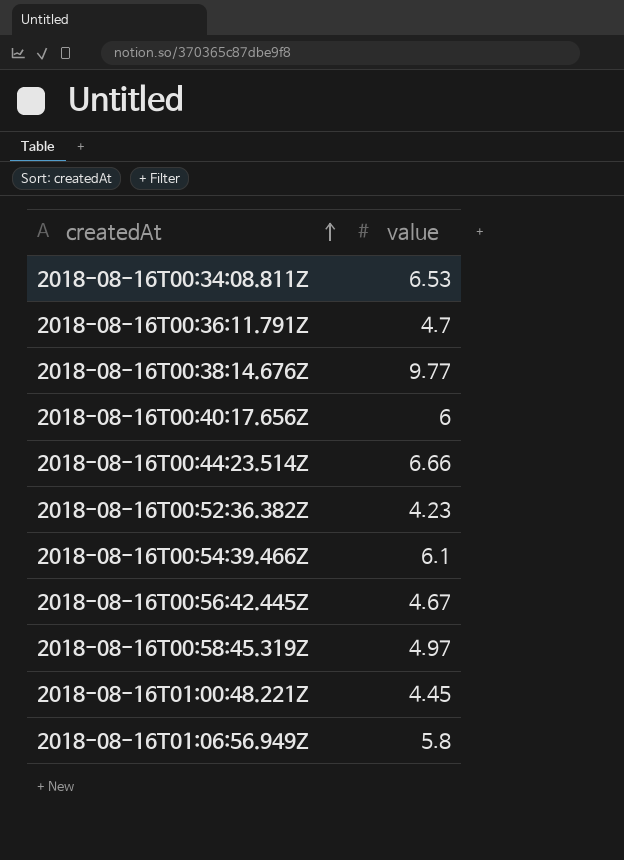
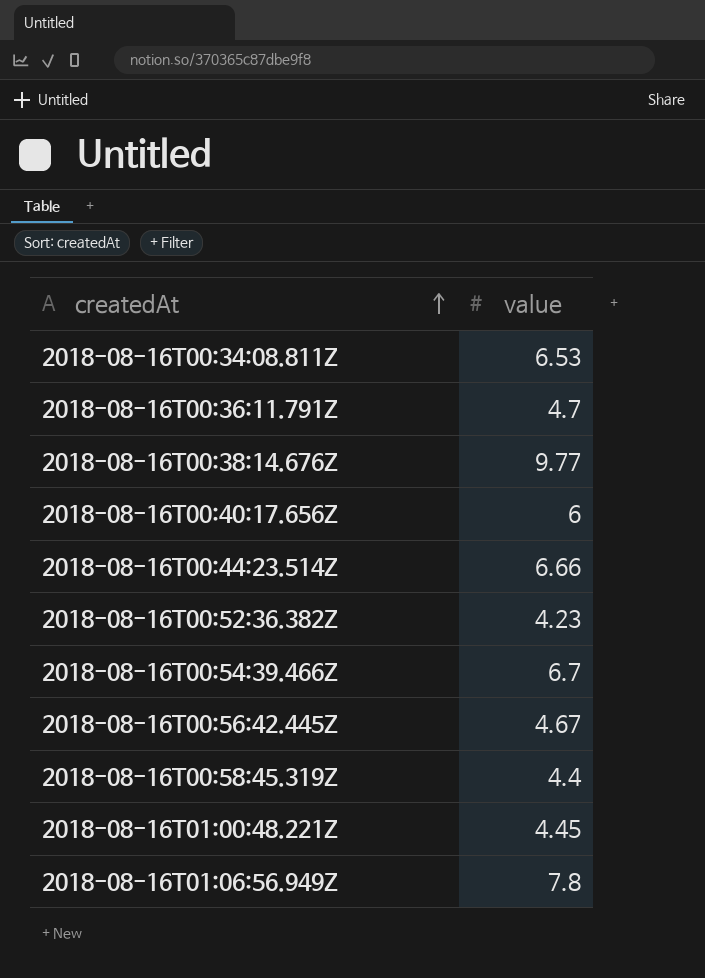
2018-08-16T00:54:39.466Z | value: 6.1 -> 6.7
2018-08-16T00:58:45.319Z | value: 4.97 -> 4.4
2018-08-16T01:06:56.949Z | value: 5.8 -> 7.8

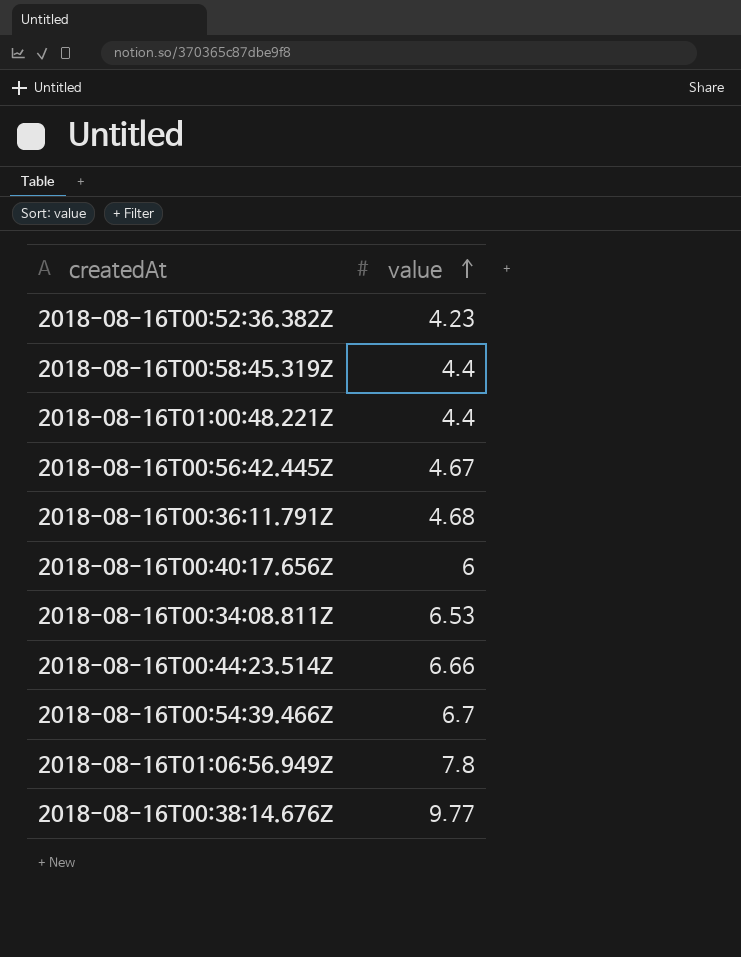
row order: createdAt ascending -> value ascending
2018-08-16T01:00:48.221Z | value: 4.45 -> 4.4
2018-08-16T00:36:11.791Z | value: 4.7 -> 4.68

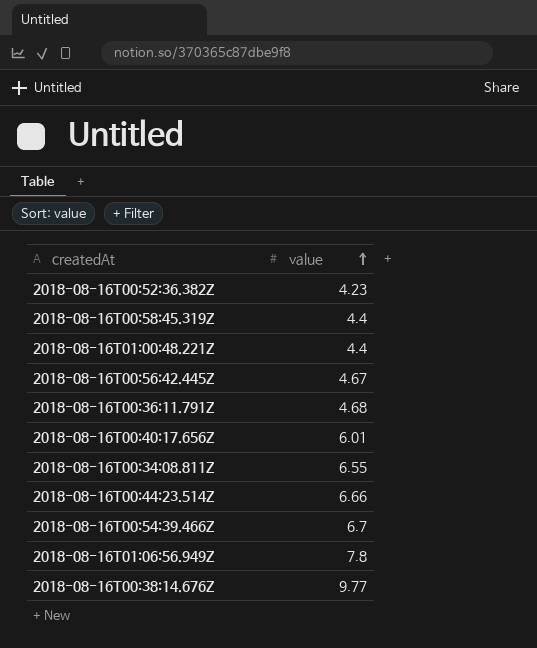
2018-08-16T00:40:17.656Z | value: 6 -> 6.01
2018-08-16T00:34:08.811Z | value: 6.53 -> 6.55

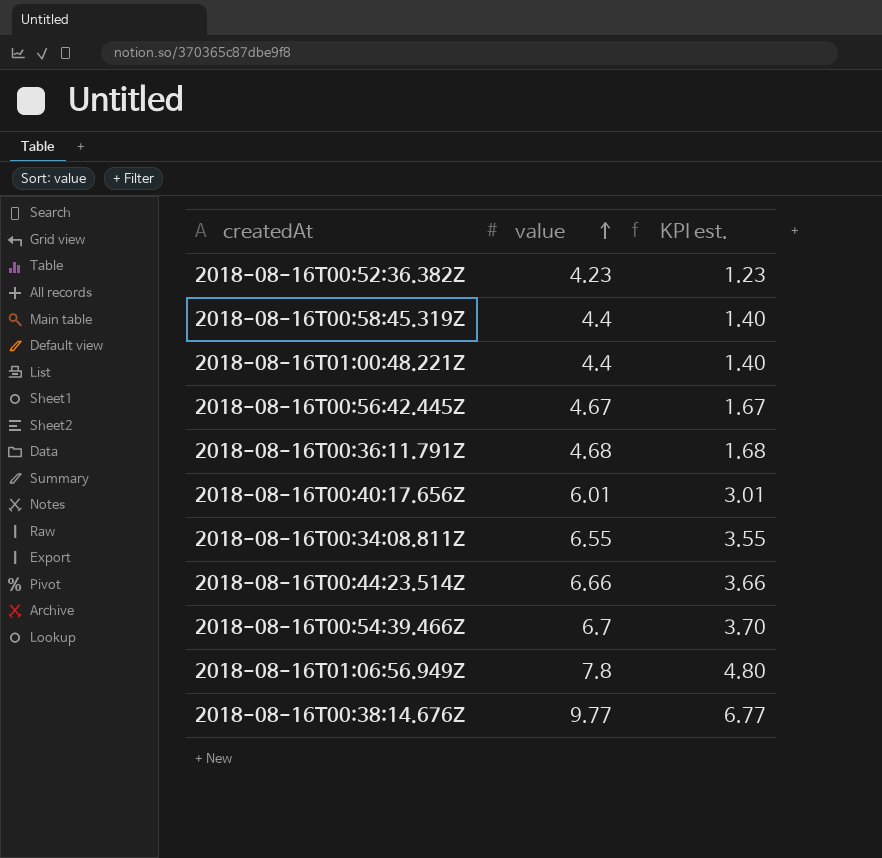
column KPI est. | formula: none -> [value] - 3

